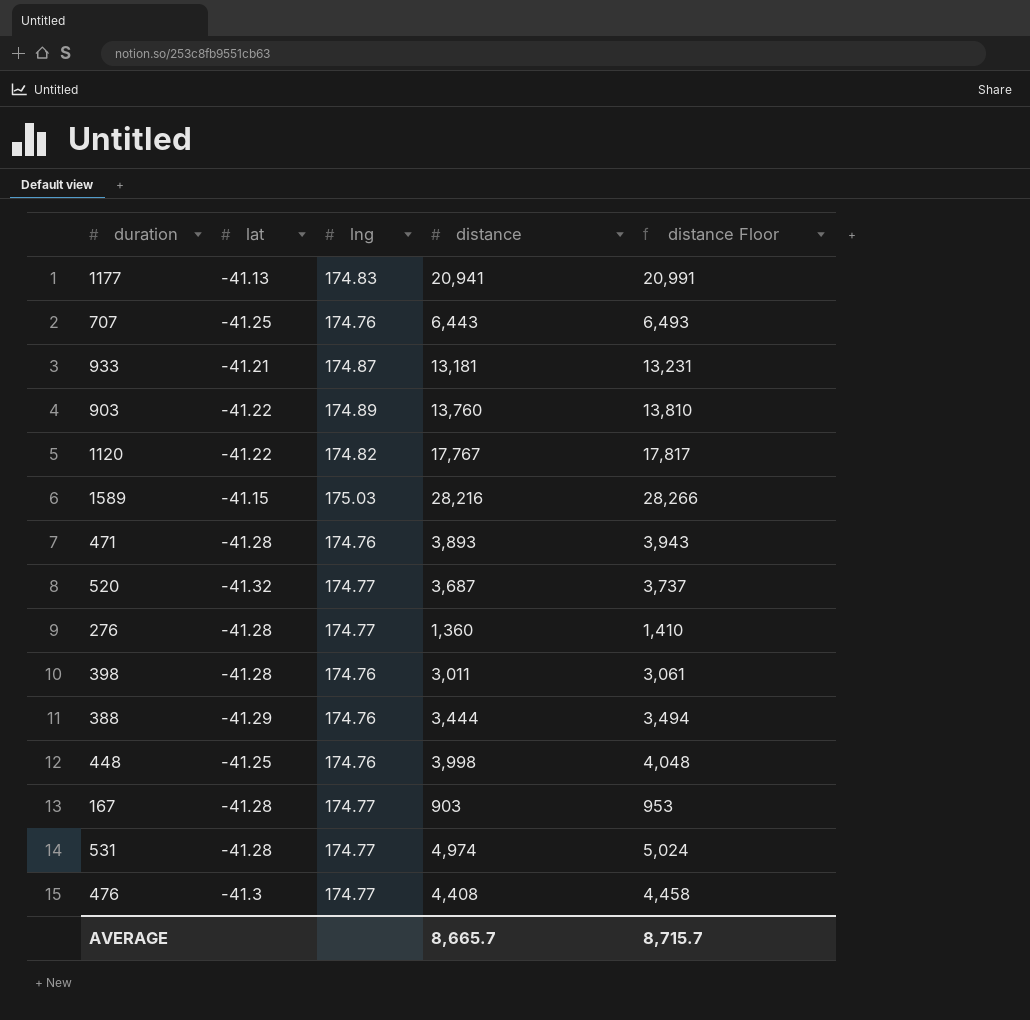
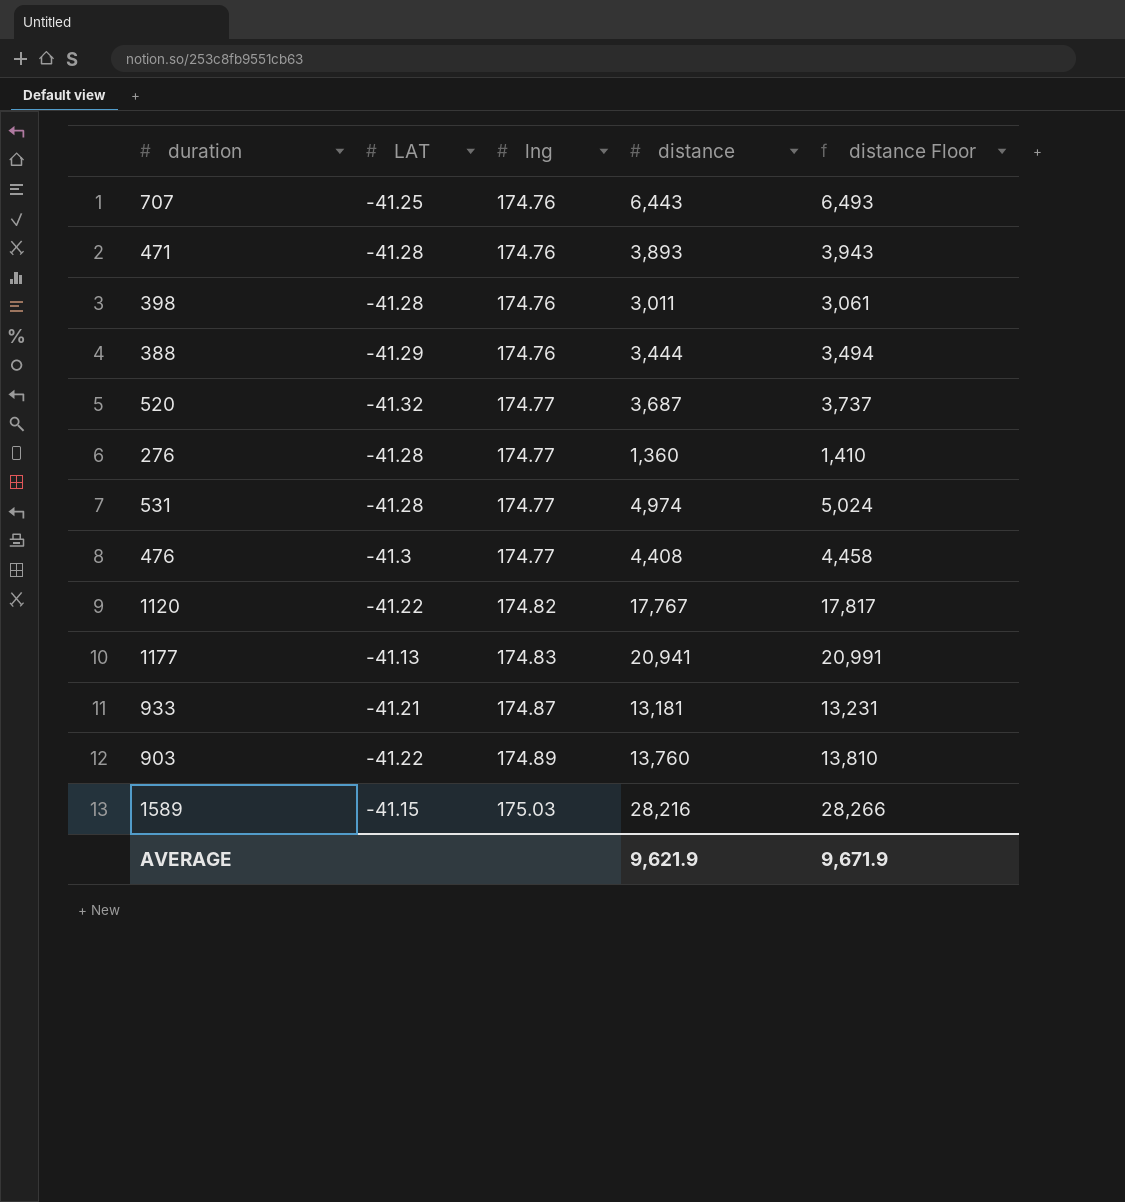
row order: none -> lng ascending
column name: lat -> LAT
row 448: -41.25 | 174.76 | 3,998 | 4,048 -> none
row 167: -41.28 | 174.77 | 903 | 953 -> none
AVERAGE | distance: 8,665.7 -> 9,621.9
AVERAGE | distance Floor: 8,715.7 -> 9,671.9

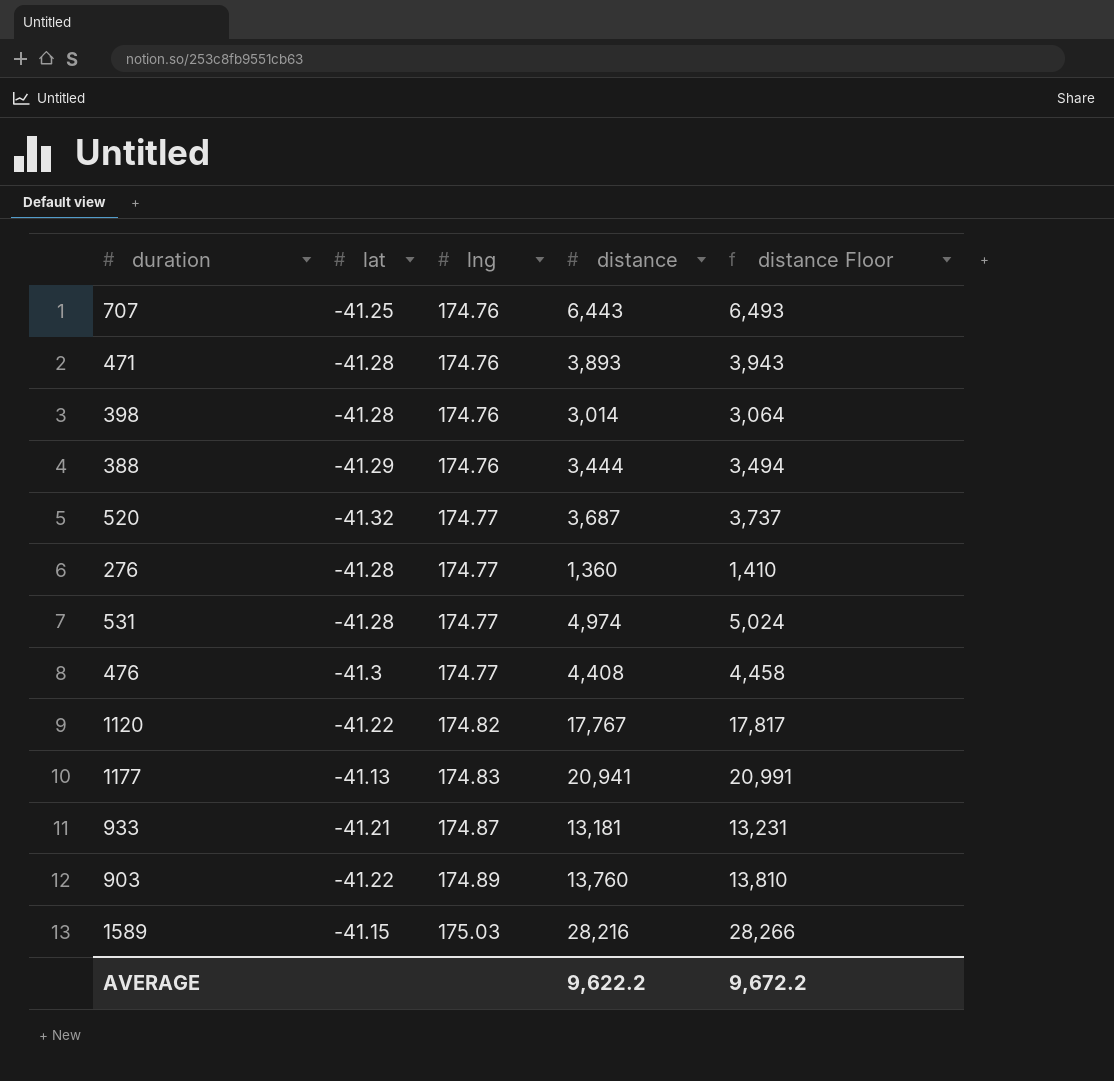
column name: LAT -> lat
398 | distance: 3,011 -> 3,014
398 | distance Floor: 3,061 -> 3,064
AVERAGE | distance: 9,621.9 -> 9,622.2
AVERAGE | distance Floor: 9,671.9 -> 9,672.2

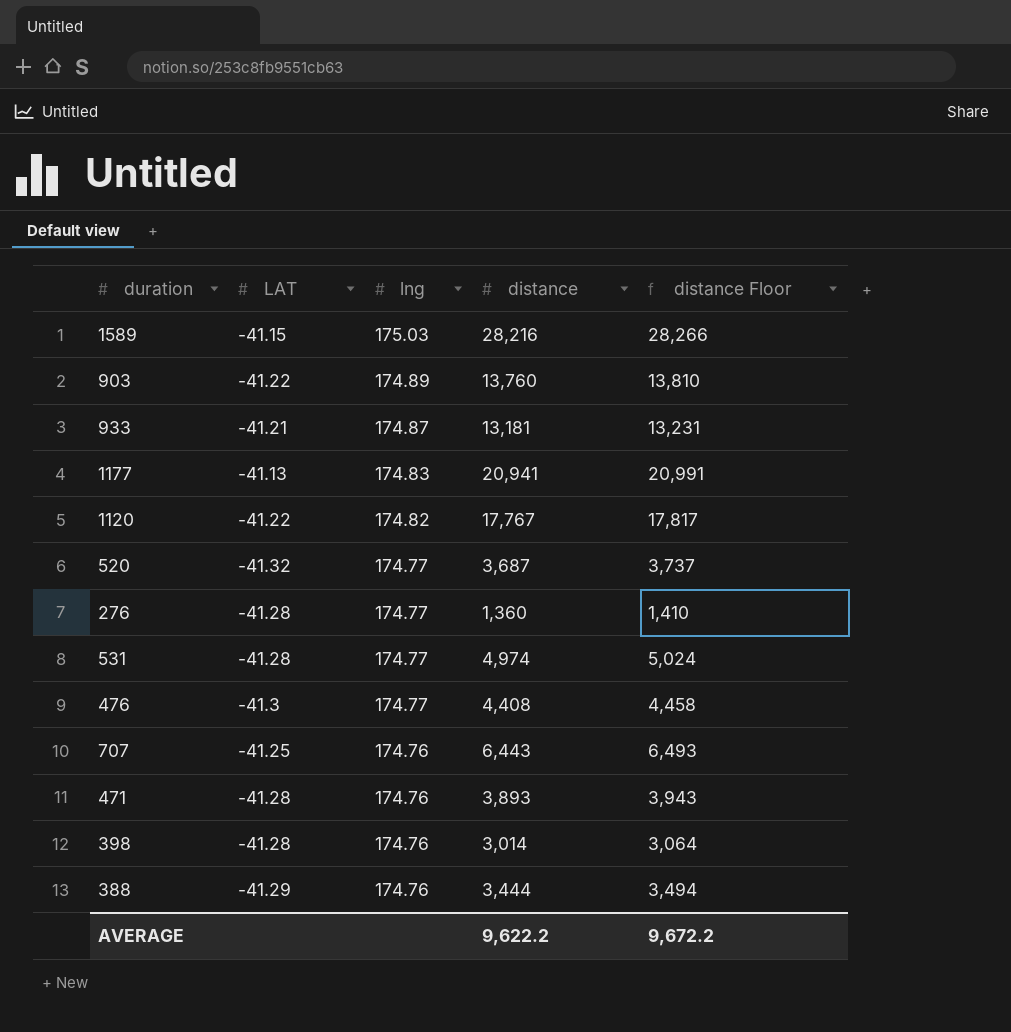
row order: lng ascending -> lng descending
column name: lat -> LAT

